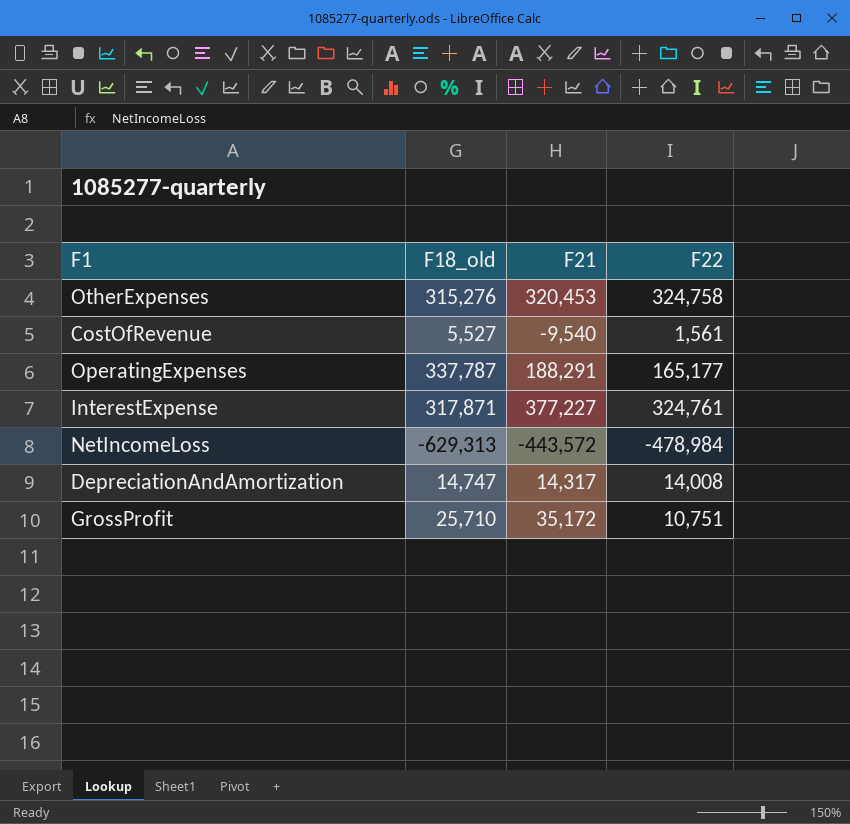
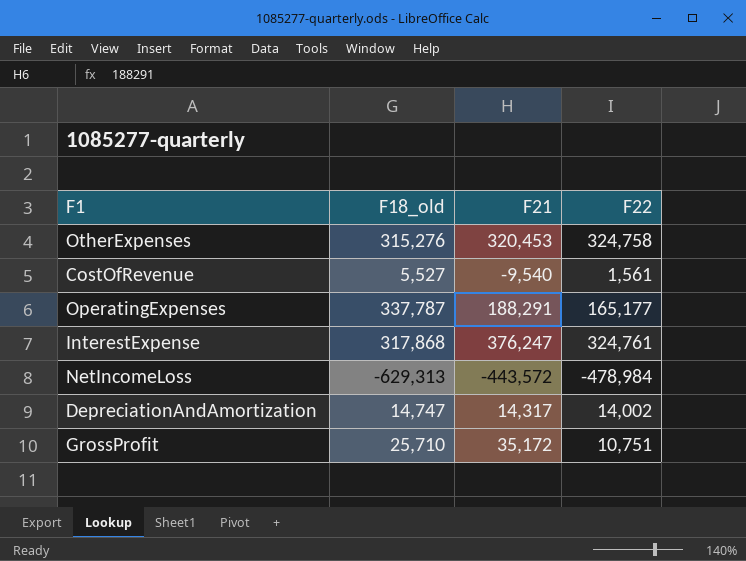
InterestExpense | F18_old: 317,871 -> 317,868
InterestExpense | F21: 377,227 -> 376,247
DepreciationAndAmortization | F22: 14,008 -> 14,002

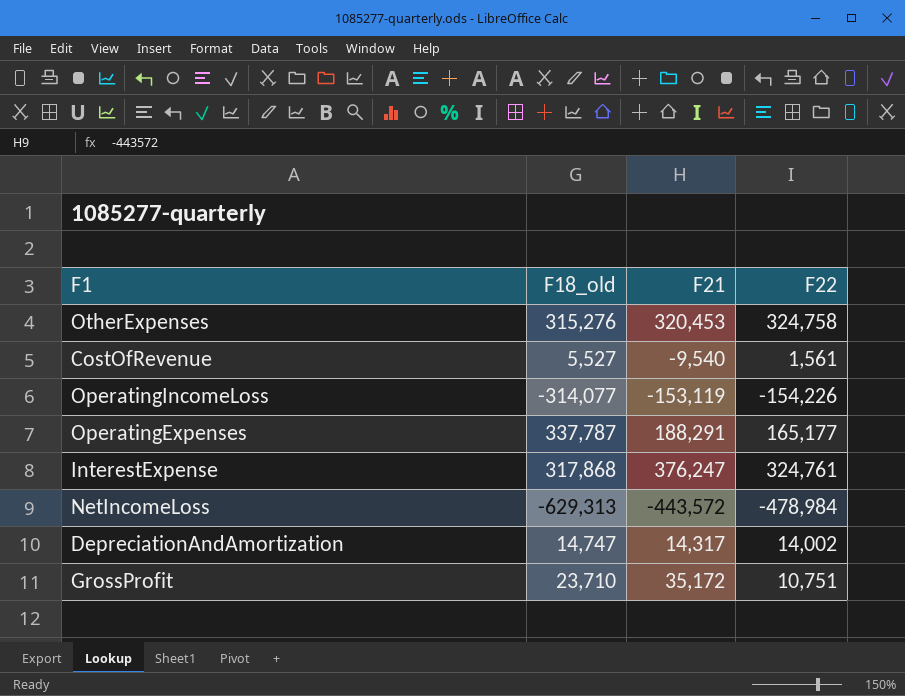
row OperatingIncomeLoss: none -> -314,077 | -153,119 | -154,226
GrossProfit | F18_old: 25,710 -> 23,710

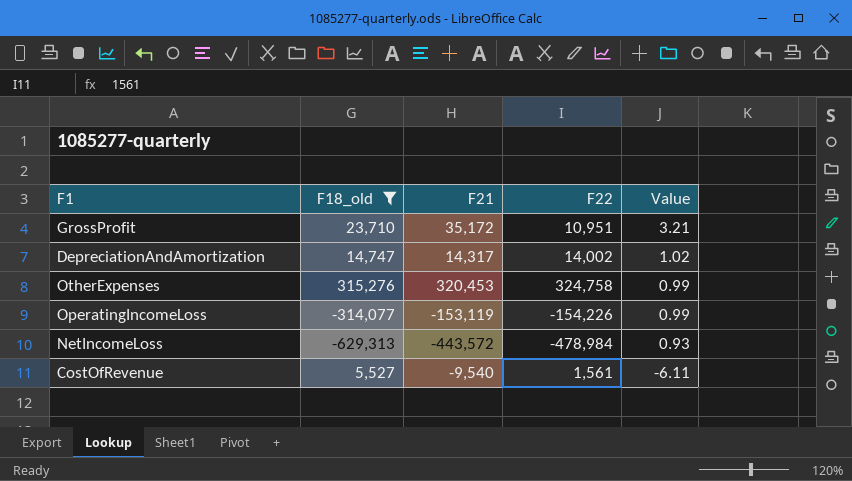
filter: none -> F18_old <= 315,276
row order: none -> Value descending
column Value | formula: none -> [F21] / [F22]
GrossProfit | F22: 10,751 -> 10,951

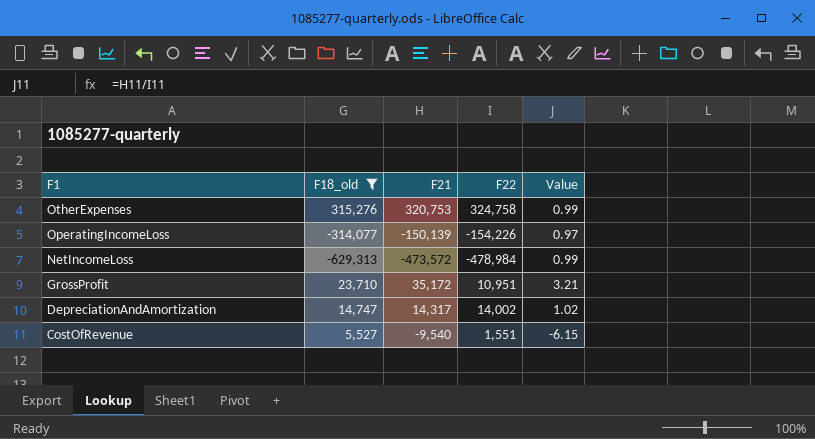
row order: Value descending -> F1 descending
OtherExpenses | F21: 320,453 -> 320,753
OperatingIncomeLoss | F21: -153,119 -> -150,139
OperatingIncomeLoss | Value: 0.99 -> 0.97
NetIncomeLoss | F21: -443,572 -> -473,572
NetIncomeLoss | Value: 0.93 -> 0.99
CostOfRevenue | F22: 1,561 -> 1,551
CostOfRevenue | Value: -6.11 -> -6.15

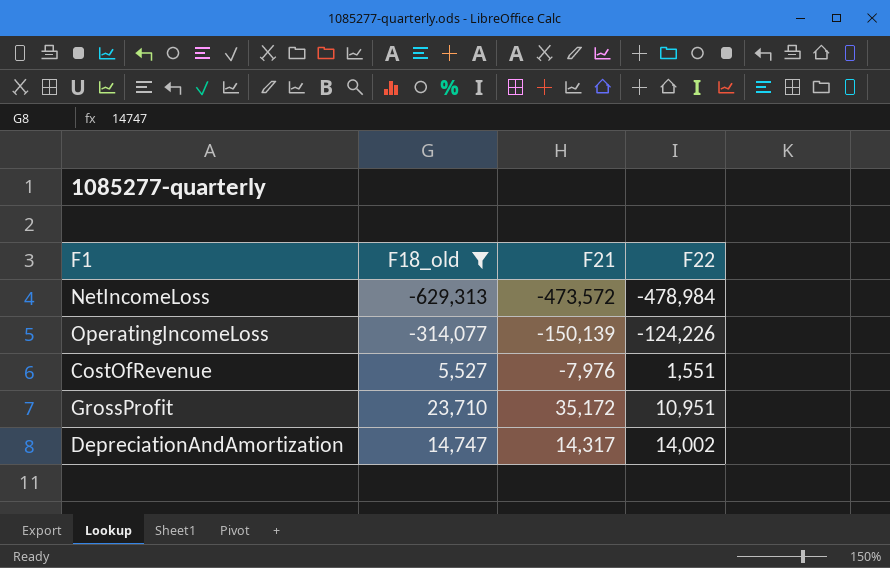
row order: F1 descending -> F22 ascending
column Value | formula: [F21] / [F22] -> none
row OtherExpenses: 315,276 | 320,753 | 324,758 | 0.99 -> none
OperatingIncomeLoss | F22: -154,226 -> -124,226
CostOfRevenue | F21: -9,540 -> -7,976

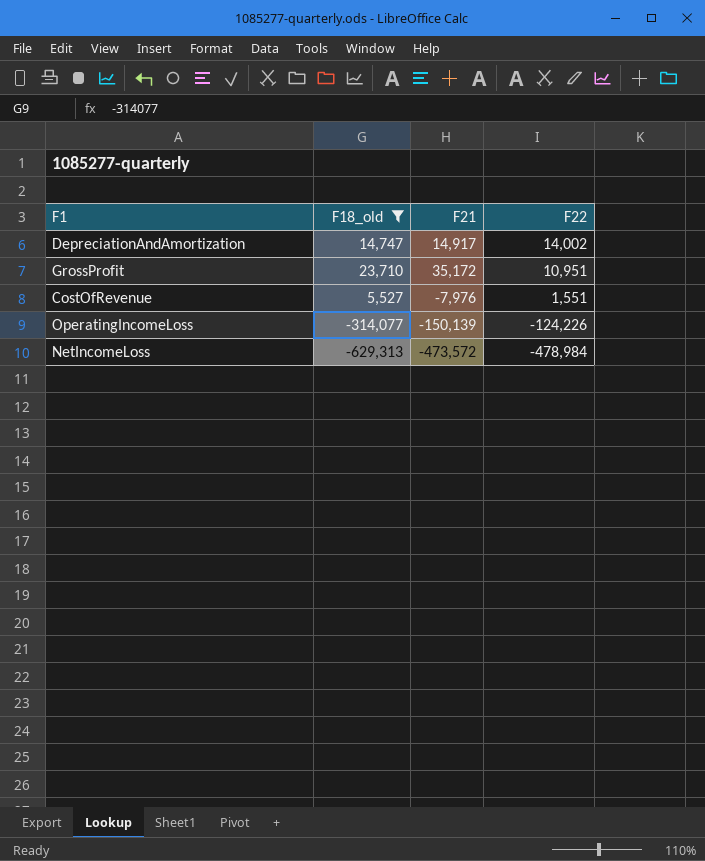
row order: F22 ascending -> F22 descending
DepreciationAndAmortization | F21: 14,317 -> 14,917

